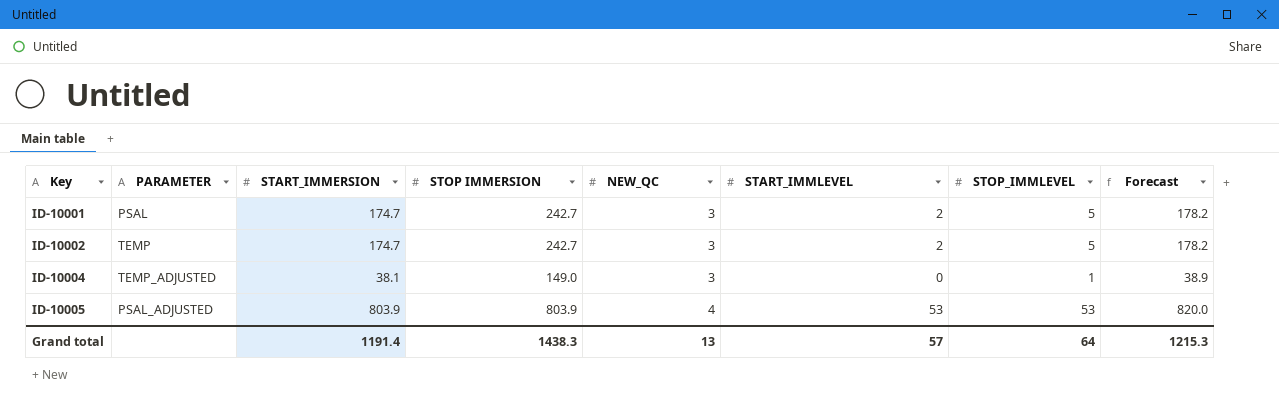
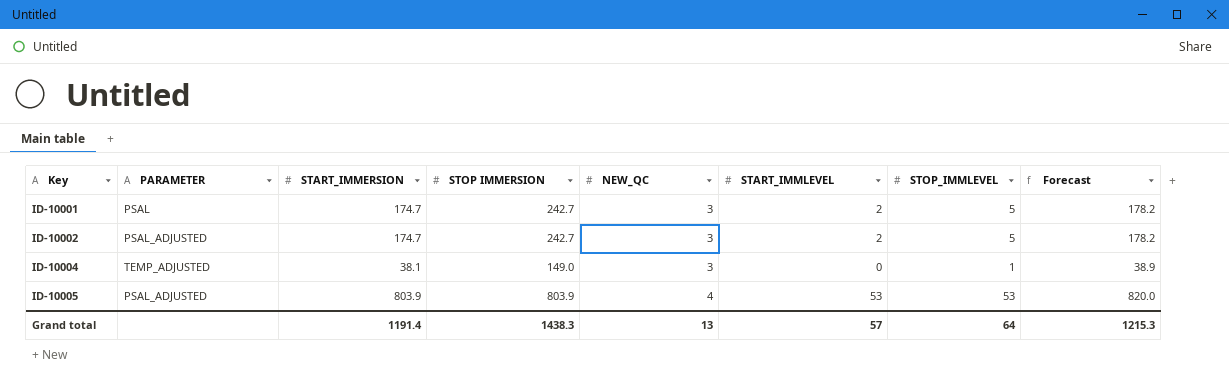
ID-10002 | PARAMETER: TEMP -> PSAL_ADJUSTED

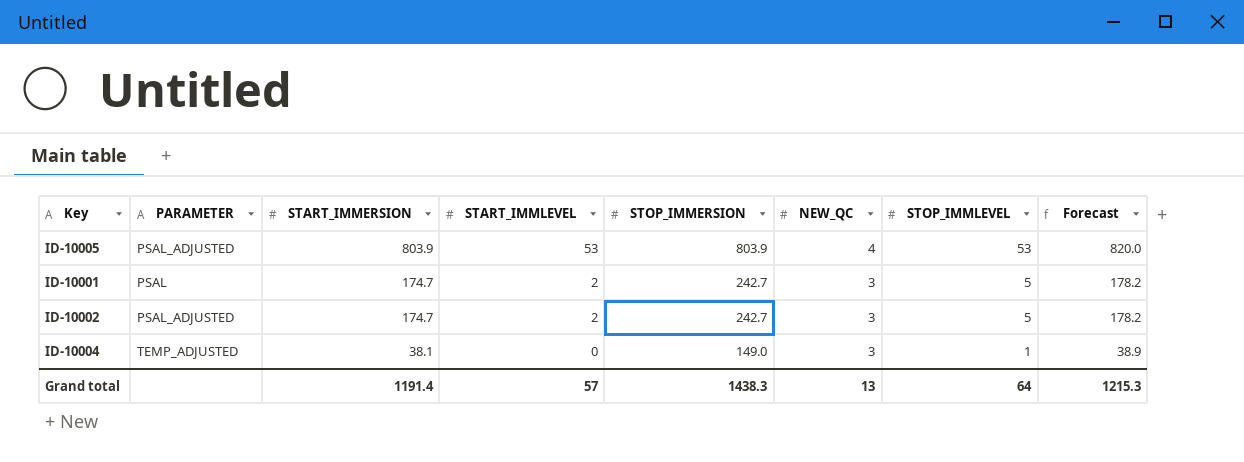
row order: Key ascending -> START_IMMERSION descending
column START_IMMLEVEL | position: 6 -> 4
column name: STOP IMMERSION -> STOP_IMMERSION

